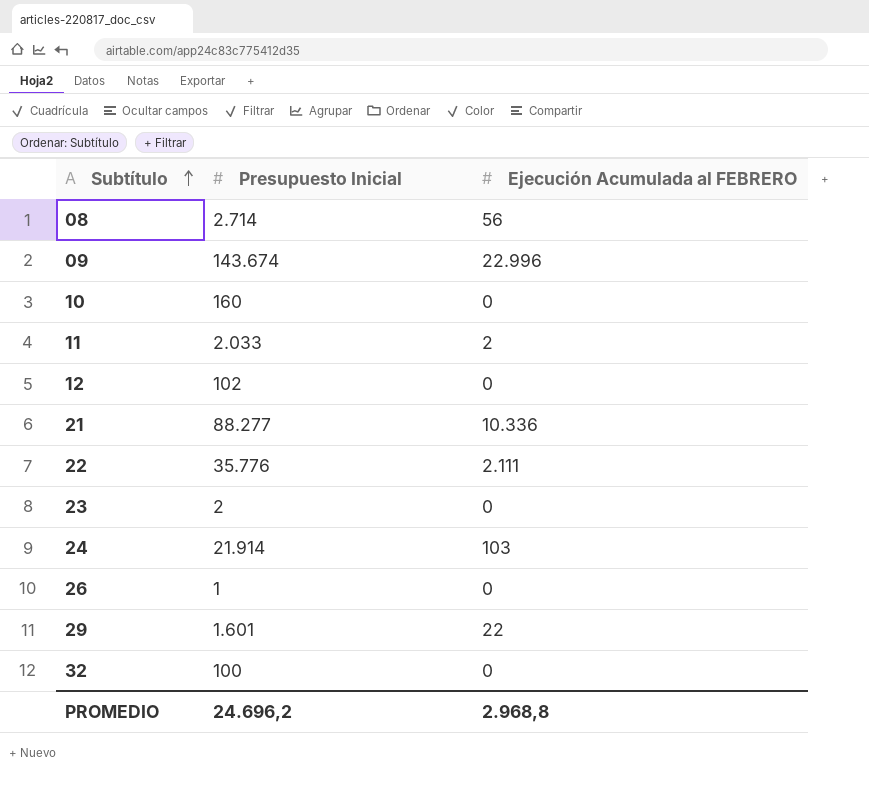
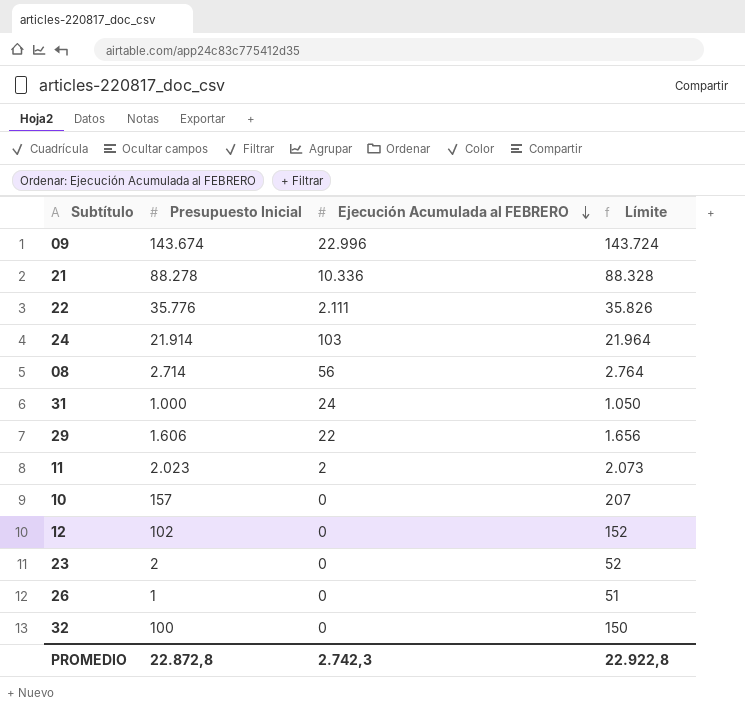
row order: Subtítulo ascending -> Ejecución Acumulada al FEBRERO descending
column Límite | formula: none -> [Presupuesto Inicial] + 50
21 | Presupuesto Inicial: 88.277 -> 88.278
row 31: none -> 1.000 | 24 | 1.050
29 | Presupuesto Inicial: 1.601 -> 1.606
11 | Presupuesto Inicial: 2.033 -> 2.023
10 | Presupuesto Inicial: 160 -> 157
PROMEDIO | Presupuesto Inicial: 24.696,2 -> 22.872,8
PROMEDIO | Ejecución Acumulada al FEBRERO: 2.968,8 -> 2.742,3

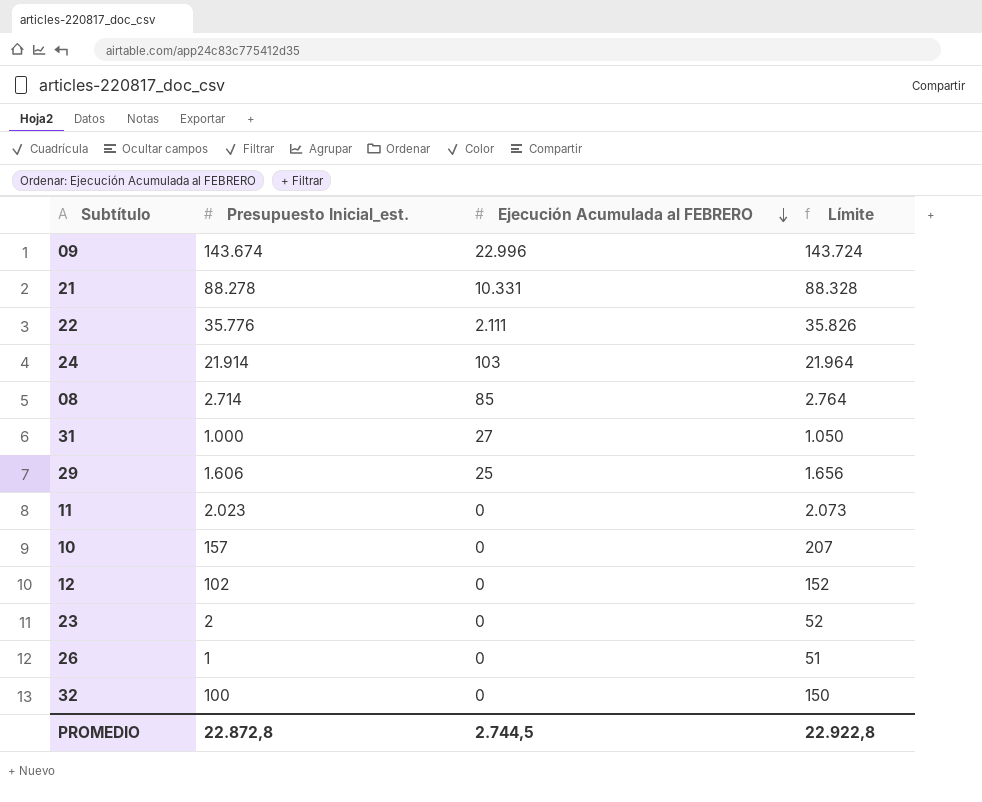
column name: Presupuesto Inicial -> Presupuesto Inicial_est.
21 | Ejecución Acumulada al FEBRERO: 10.336 -> 10.331
08 | Ejecución Acumulada al FEBRERO: 56 -> 85
31 | Ejecución Acumulada al FEBRERO: 24 -> 27
29 | Ejecución Acumulada al FEBRERO: 22 -> 25
11 | Ejecución Acumulada al FEBRERO: 2 -> 0
PROMEDIO | Ejecución Acumulada al FEBRERO: 2.742,3 -> 2.744,5

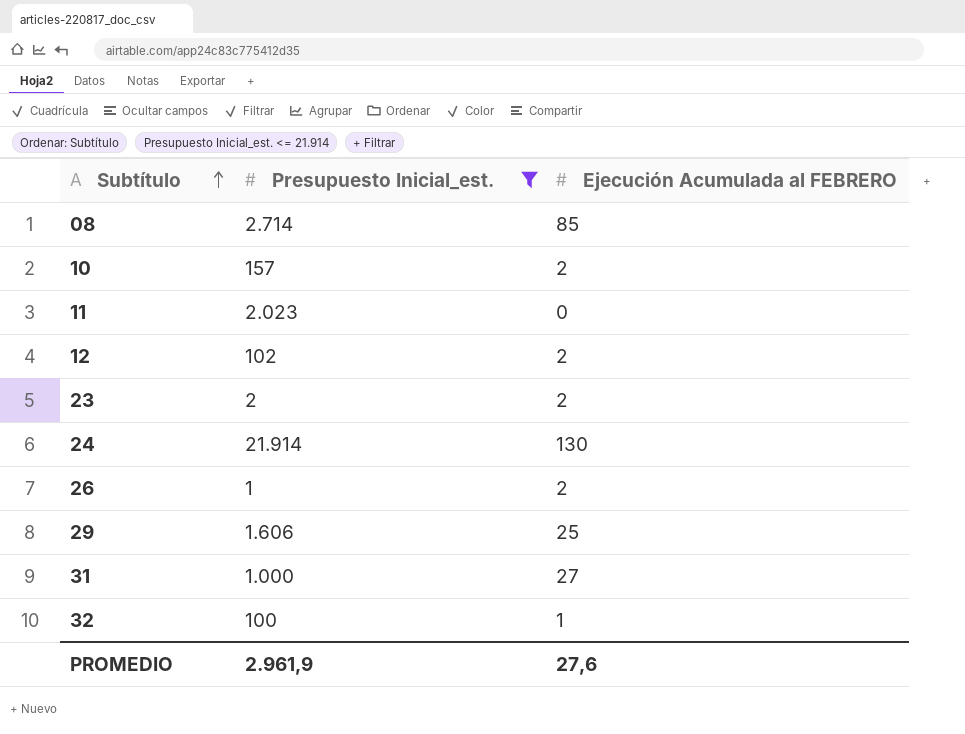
filter: none -> Presupuesto Inicial_est. <= 21.914
row order: Ejecución Acumulada al FEBRERO descending -> Subtítulo ascending
column Límite | formula: [Presupuesto Inicial_est.] + 50 -> none
10 | Ejecución Acumulada al FEBRERO: 0 -> 2
12 | Ejecución Acumulada al FEBRERO: 0 -> 2
23 | Ejecución Acumulada al FEBRERO: 0 -> 2
24 | Ejecución Acumulada al FEBRERO: 103 -> 130
26 | Ejecución Acumulada al FEBRERO: 0 -> 2
32 | Ejecución Acumulada al FEBRERO: 0 -> 1
PROMEDIO | Presupuesto Inicial_est.: 22.872,8 -> 2.961,9
PROMEDIO | Ejecución Acumulada al FEBRERO: 2.744,5 -> 27,6

